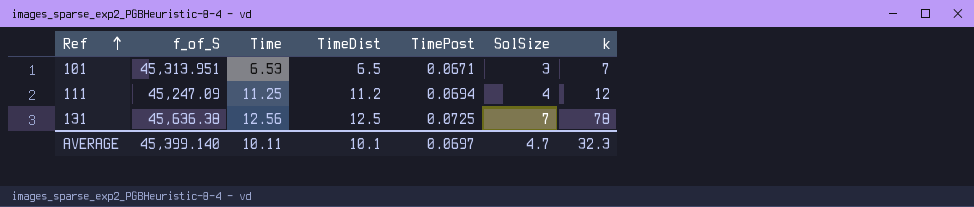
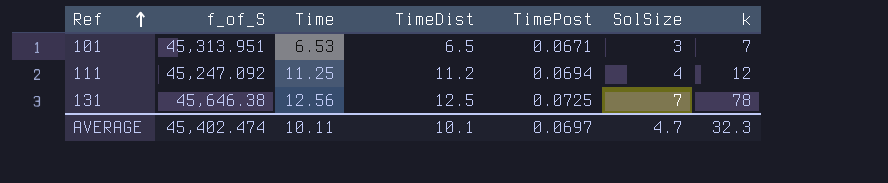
111 | f_of_S: 45,247.09 -> 45,247.092
131 | f_of_S: 45,636.38 -> 45,646.38
AVERAGE | f_of_S: 45,399.140 -> 45,402.474

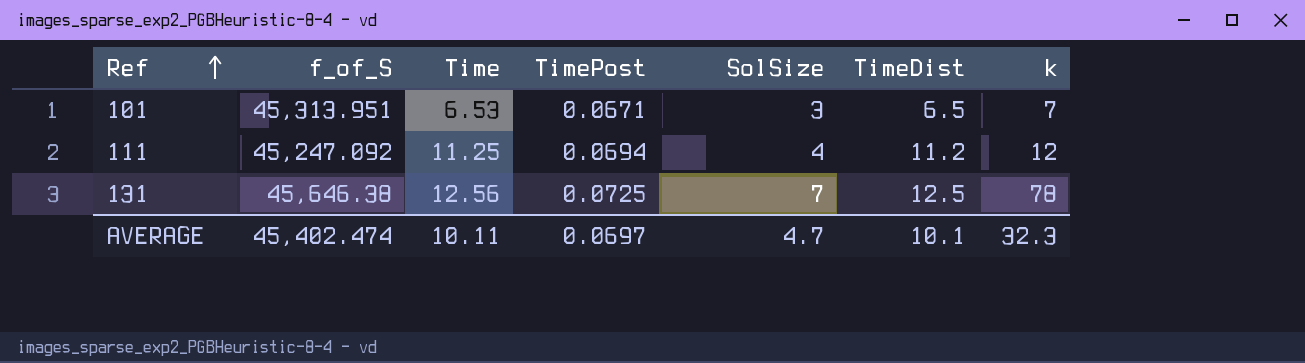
column TimeDist | position: 4 -> 6

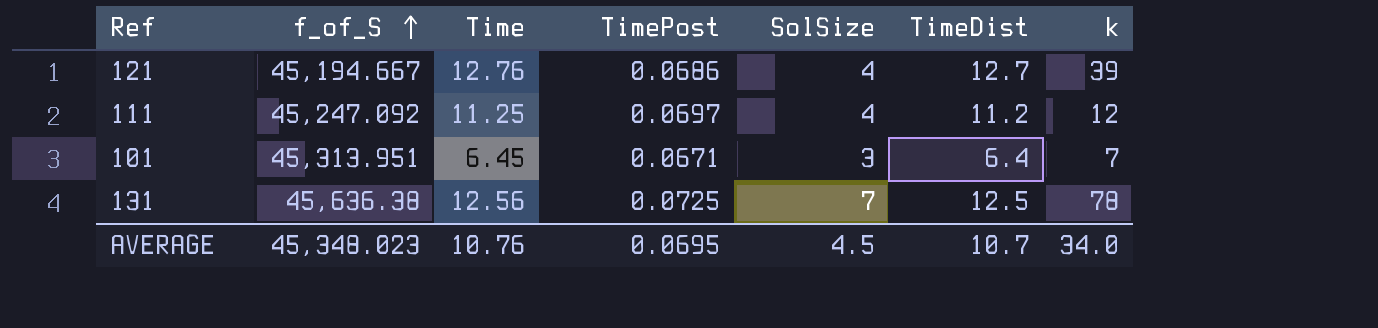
row order: Ref ascending -> f_of_S ascending
row 121: none -> 45,194.667 | 12.76 | 0.0686 | 4 | 12.7 | 39
111 | TimePost: 0.0694 -> 0.0697
101 | Time: 6.53 -> 6.45
101 | TimeDist: 6.5 -> 6.4
131 | f_of_S: 45,646.38 -> 45,636.38
AVERAGE | f_of_S: 45,402.474 -> 45,348.023
AVERAGE | Time: 10.11 -> 10.76
AVERAGE | TimePost: 0.0697 -> 0.0695
AVERAGE | SolSize: 4.7 -> 4.5
AVERAGE | TimeDist: 10.1 -> 10.7
AVERAGE | k: 32.3 -> 34.0

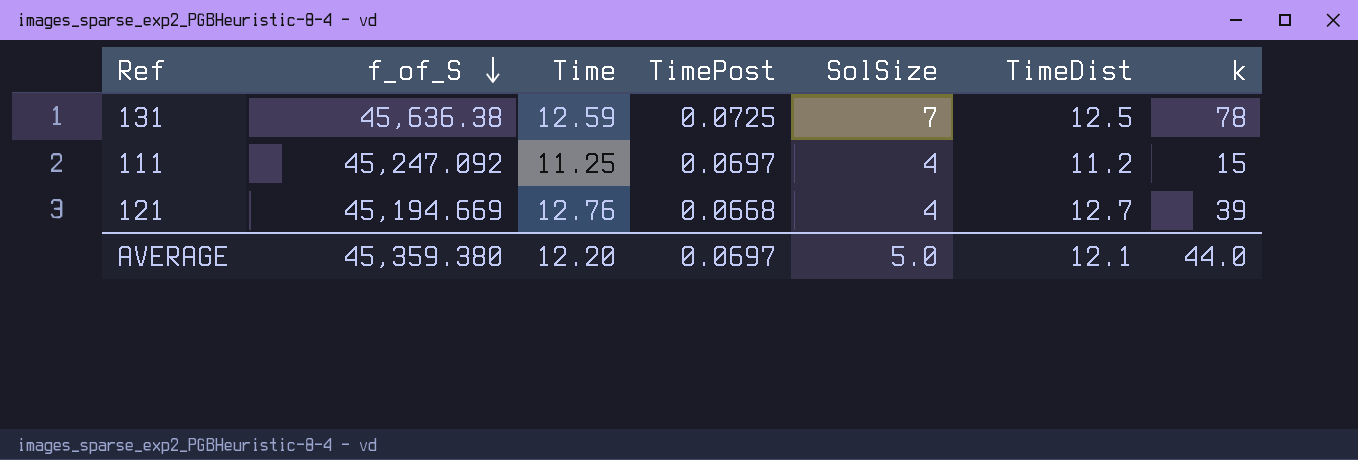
row order: f_of_S ascending -> f_of_S descending
row 101: 45,313.951 | 6.45 | 0.0671 | 3 | 6.4 | 7 -> none
131 | Time: 12.56 -> 12.59
111 | k: 12 -> 15
121 | f_of_S: 45,194.667 -> 45,194.669
121 | TimePost: 0.0686 -> 0.0668
AVERAGE | f_of_S: 45,348.023 -> 45,359.380
AVERAGE | Time: 10.76 -> 12.20
AVERAGE | TimePost: 0.0695 -> 0.0697
AVERAGE | SolSize: 4.5 -> 5.0
AVERAGE | TimeDist: 10.7 -> 12.1
AVERAGE | k: 34.0 -> 44.0

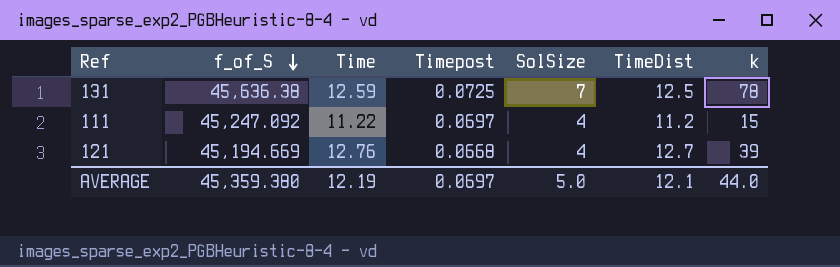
column name: TimePost -> Timepost
111 | Time: 11.25 -> 11.22
AVERAGE | Time: 12.20 -> 12.19

